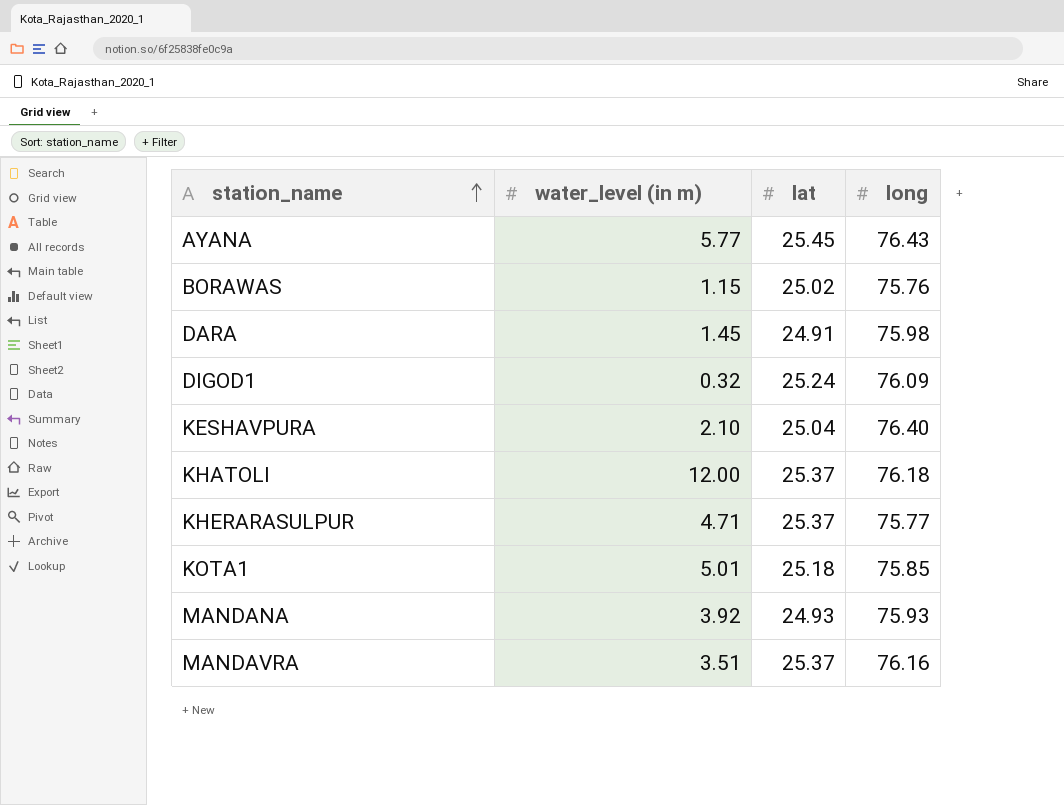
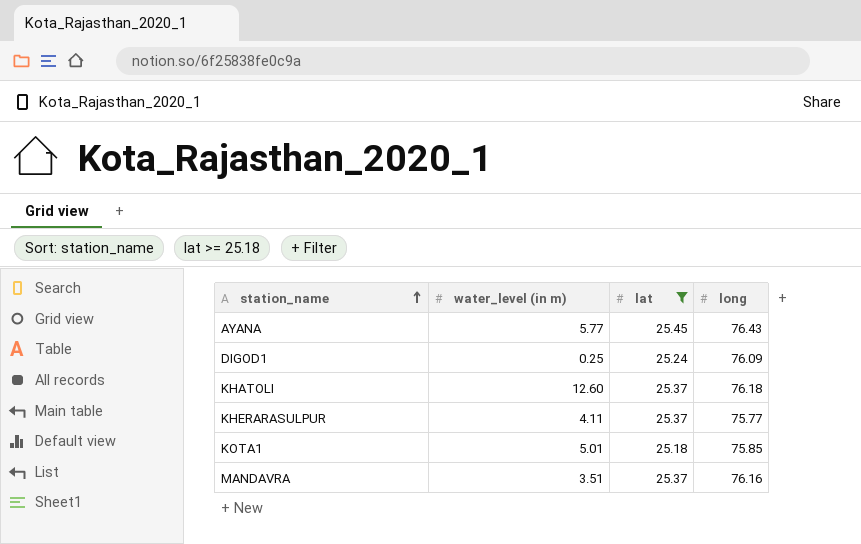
filter: none -> lat >= 25.18
DIGOD1 | water_level (in m): 0.32 -> 0.25
KHATOLI | water_level (in m): 12.00 -> 12.60
KHERARASULPUR | water_level (in m): 4.71 -> 4.11

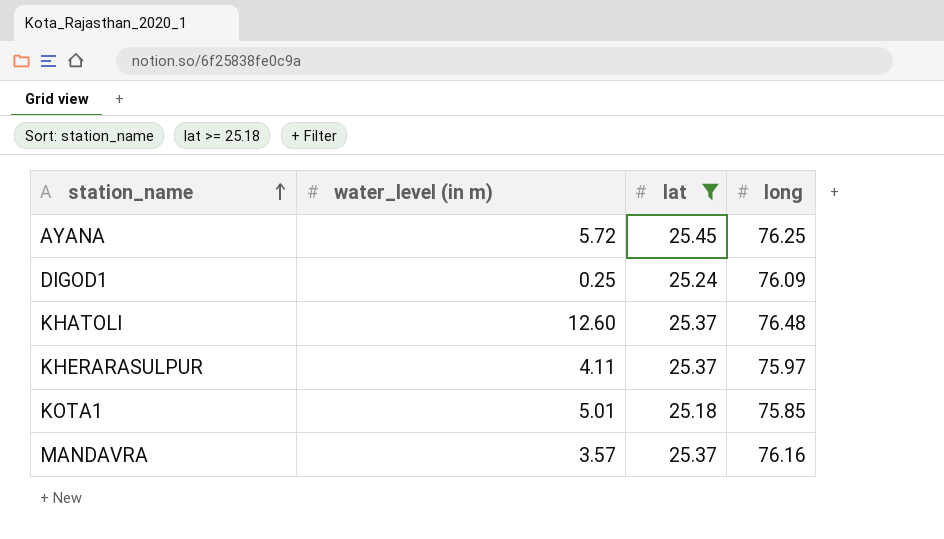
AYANA | water_level (in m): 5.77 -> 5.72
AYANA | long: 76.43 -> 76.25
KHATOLI | long: 76.18 -> 76.48
KHERARASULPUR | long: 75.77 -> 75.97
MANDAVRA | water_level (in m): 3.51 -> 3.57

